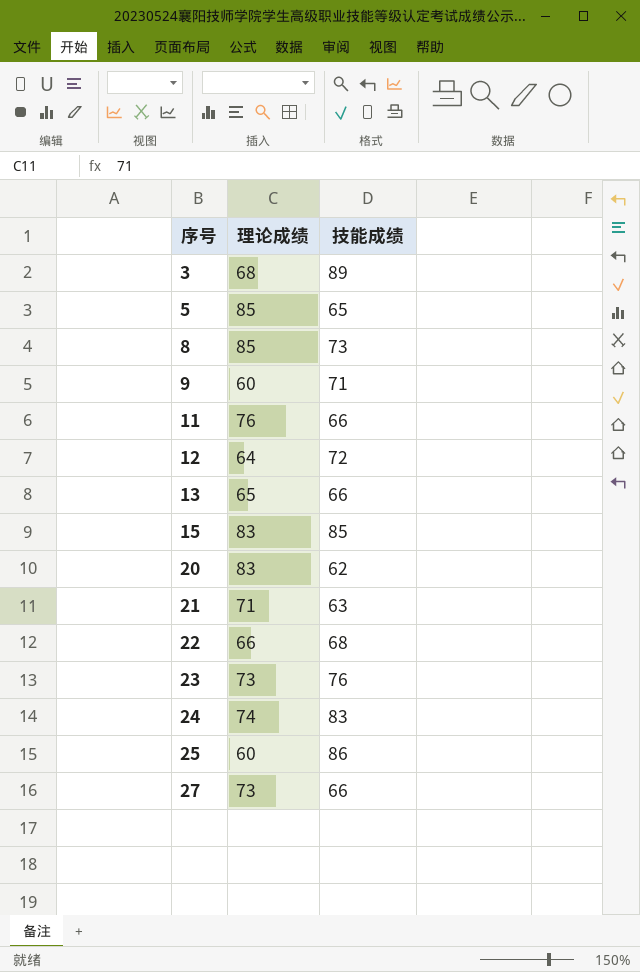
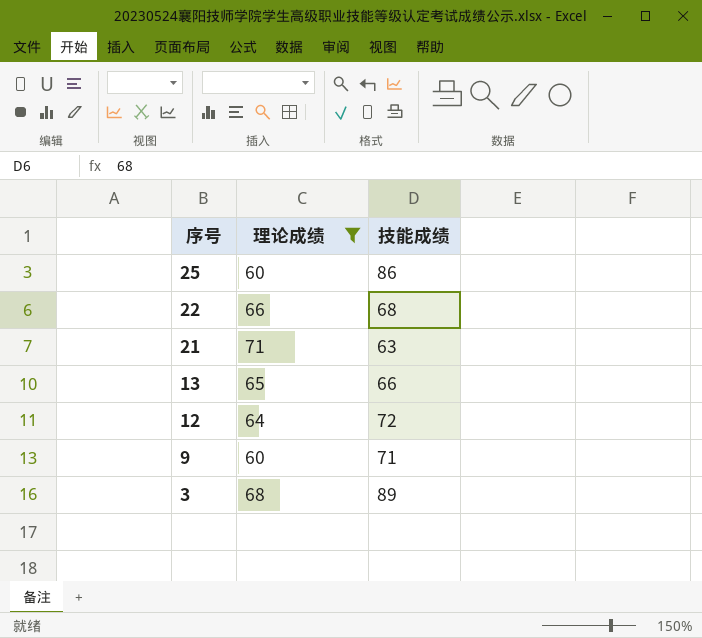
filter: none -> 理论成绩 <= 71
row order: 序号 ascending -> 序号 descending

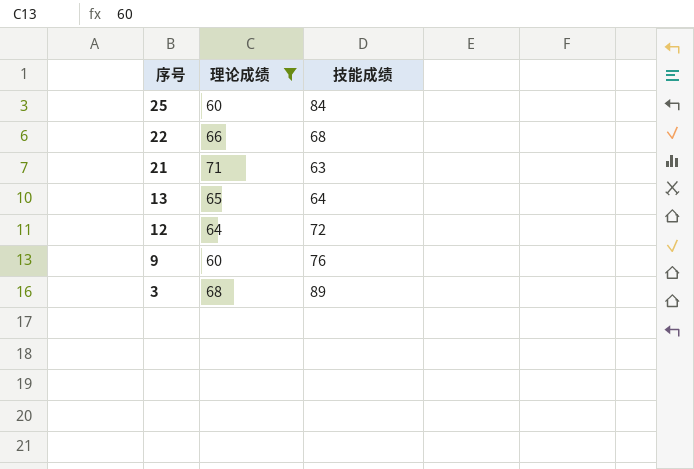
25 | 技能成绩: 86 -> 84
13 | 技能成绩: 66 -> 64
9 | 技能成绩: 71 -> 76

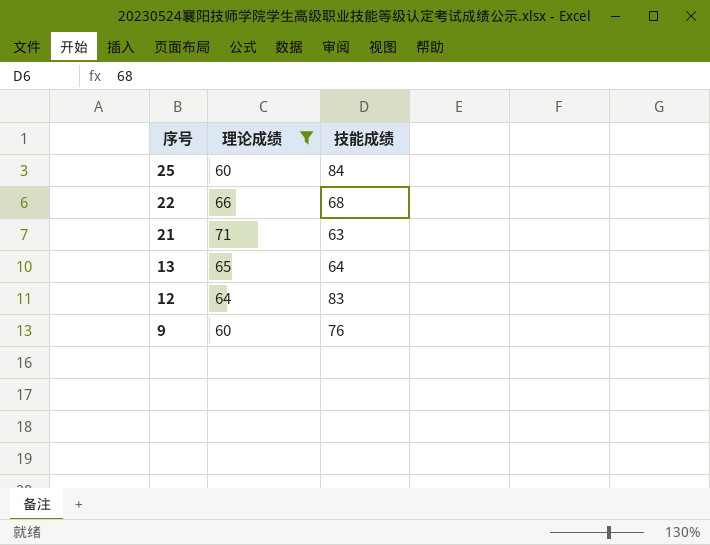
row 3: 68 | 89 -> none
12 | 技能成绩: 72 -> 83

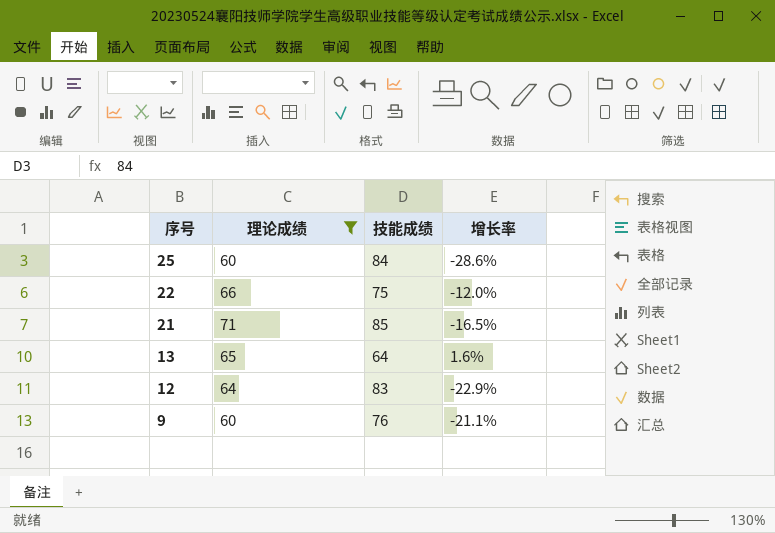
column 增长率 | formula: none -> ([理论成绩] - [技能成绩]) / [技能成绩]
22 | 技能成绩: 68 -> 75
21 | 技能成绩: 63 -> 85

